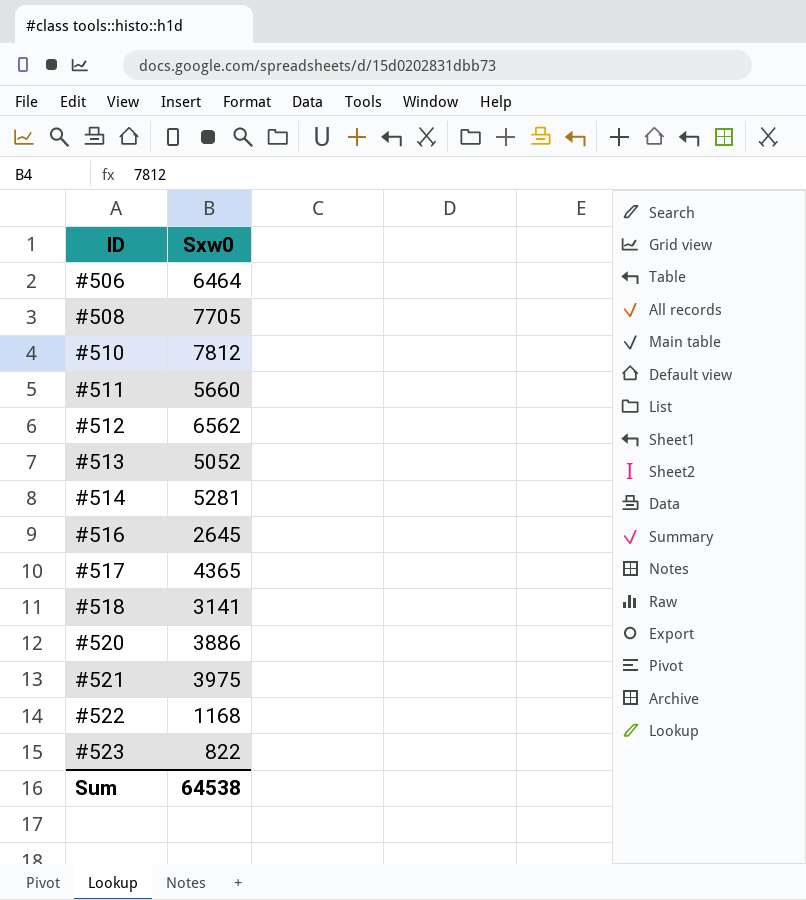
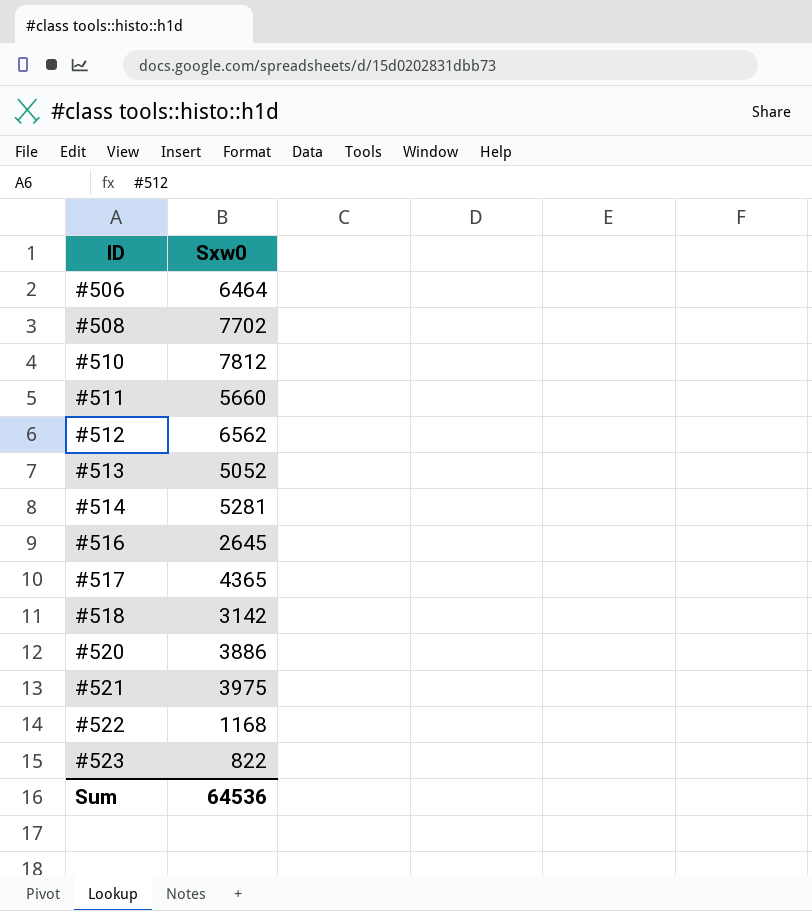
#508 | Sxw0: 7705 -> 7702
#518 | Sxw0: 3141 -> 3142
Sum | Sxw0: 64538 -> 64536

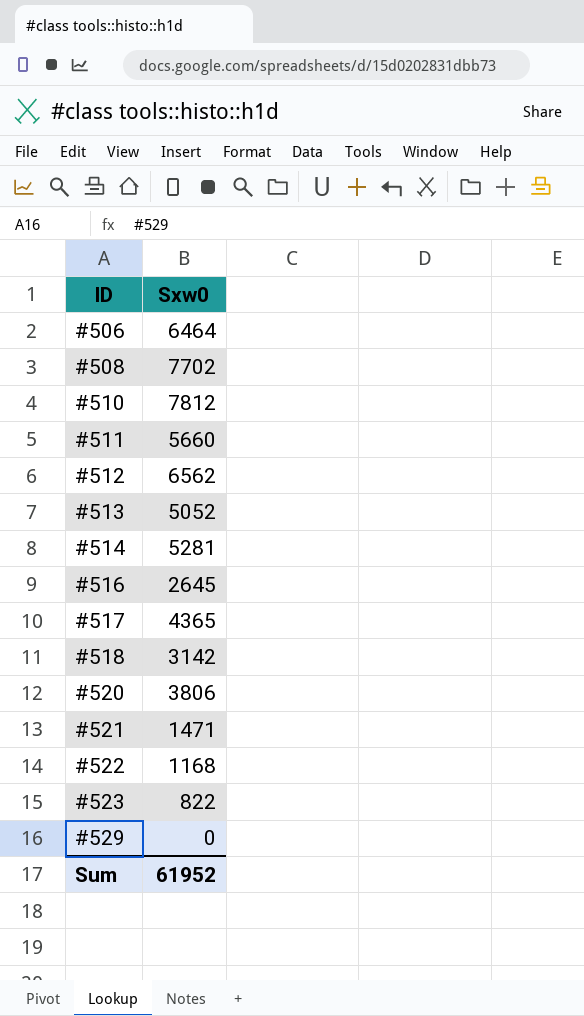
#520 | Sxw0: 3886 -> 3806
#521 | Sxw0: 3975 -> 1471
row #529: none -> 0
Sum | Sxw0: 64536 -> 61952

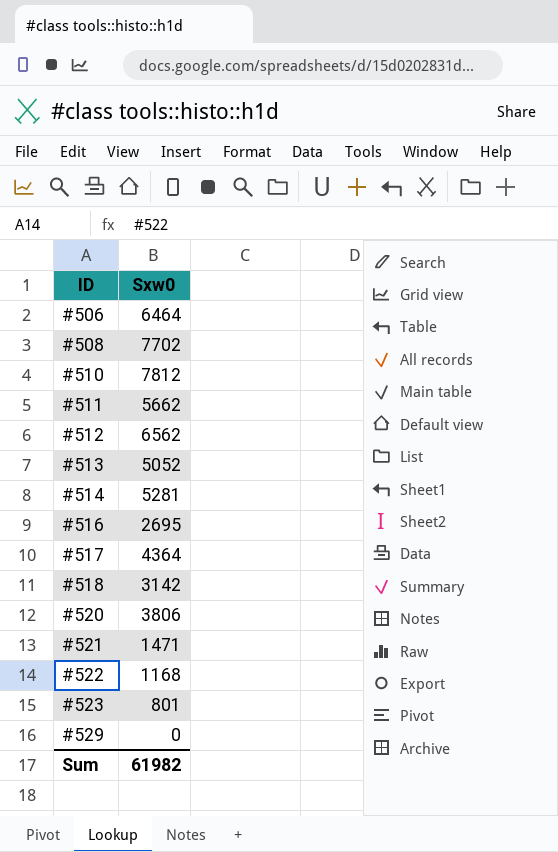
#511 | Sxw0: 5660 -> 5662
#516 | Sxw0: 2645 -> 2695
#517 | Sxw0: 4365 -> 4364
#523 | Sxw0: 822 -> 801
Sum | Sxw0: 61952 -> 61982

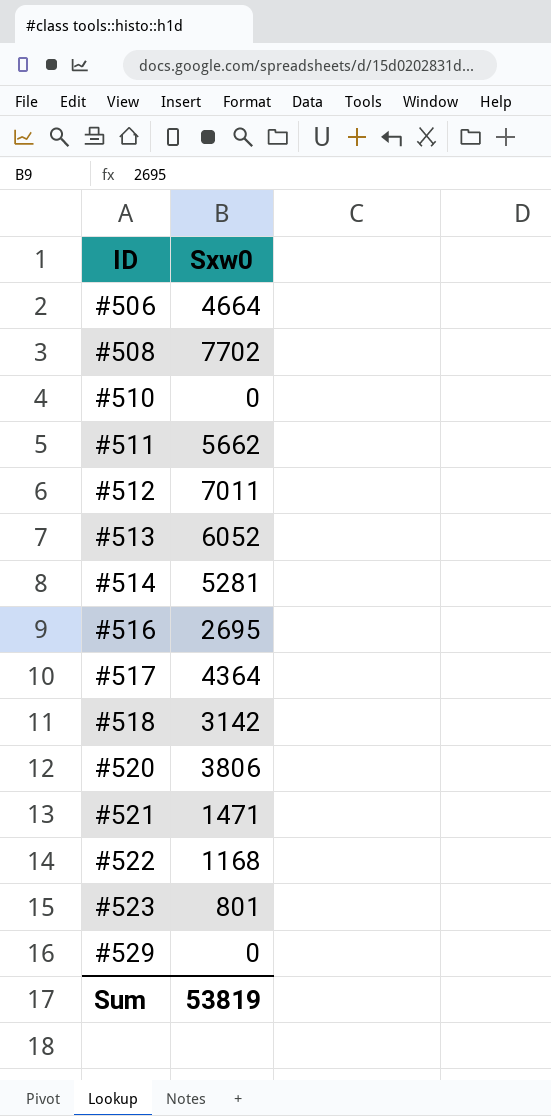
#506 | Sxw0: 6464 -> 4664
#510 | Sxw0: 7812 -> 0
#512 | Sxw0: 6562 -> 7011
#513 | Sxw0: 5052 -> 6052
Sum | Sxw0: 61982 -> 53819

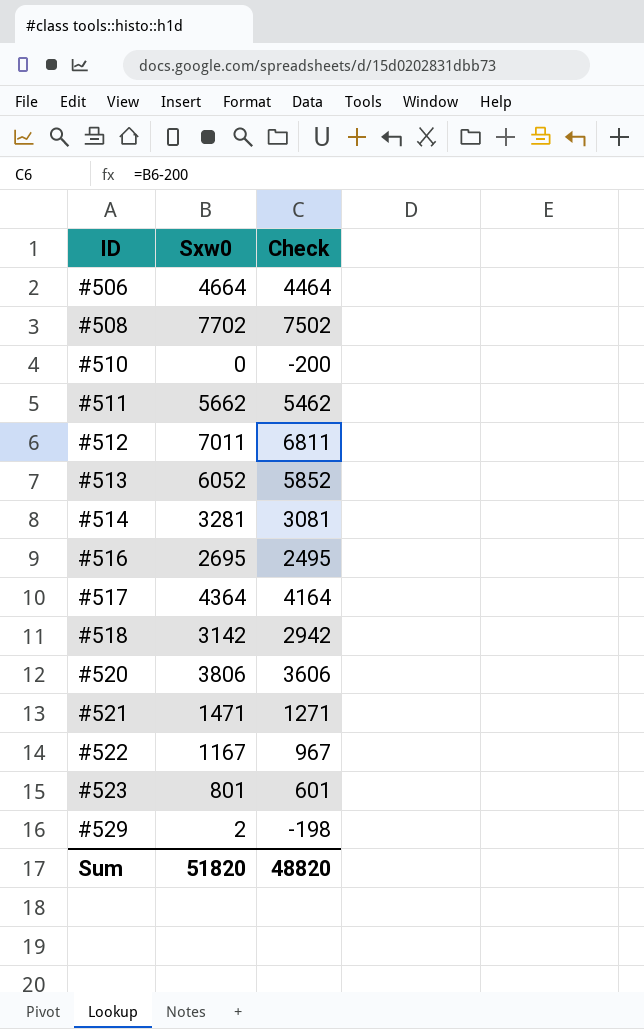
column Check | formula: none -> [Sxw0] - 200
#514 | Sxw0: 5281 -> 3281
#522 | Sxw0: 1168 -> 1167
#529 | Sxw0: 0 -> 2
Sum | Sxw0: 53819 -> 51820

